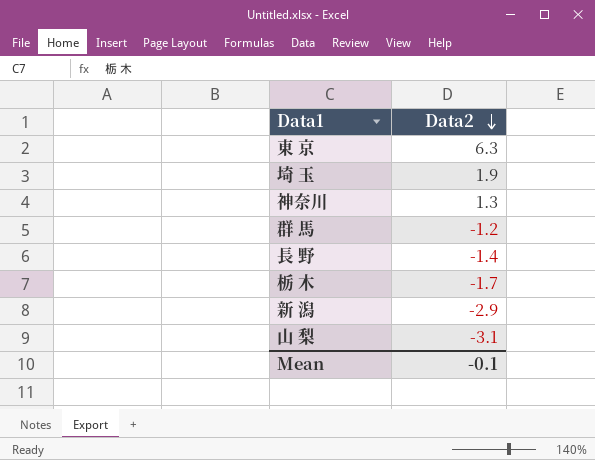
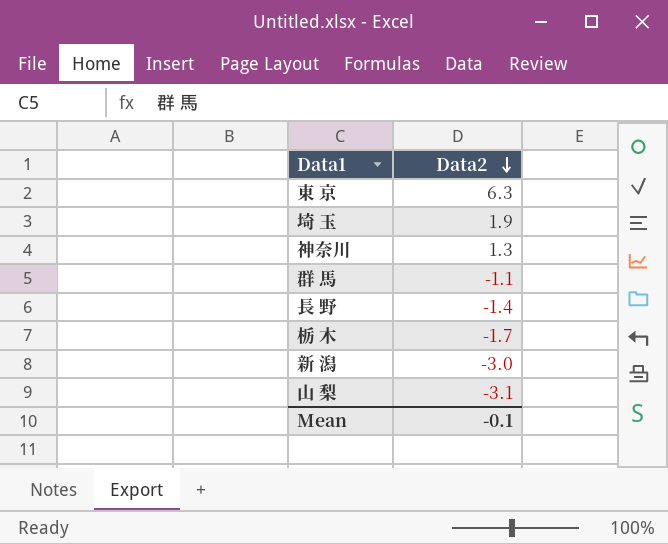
群 馬 | Data2: -1.2 -> -1.1
新 潟 | Data2: -2.9 -> -3.0

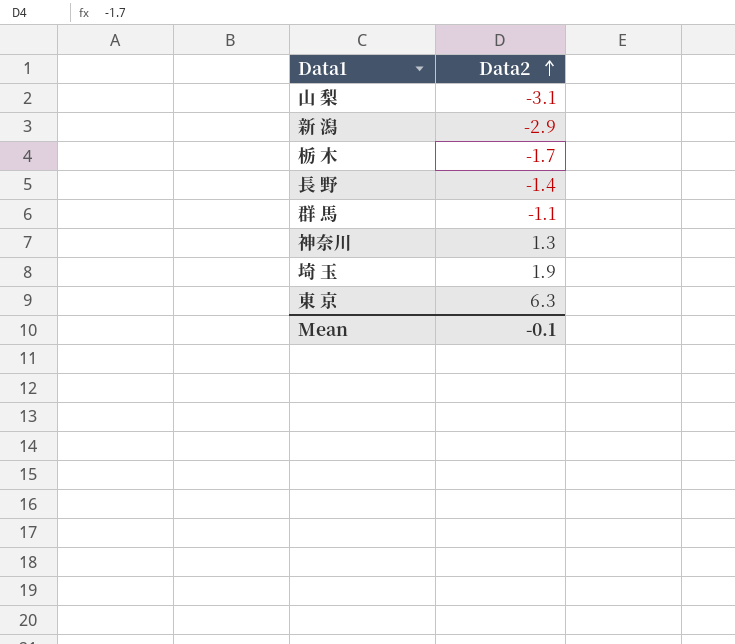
row order: Data2 descending -> Data2 ascending
新 潟 | Data2: -3.0 -> -2.9

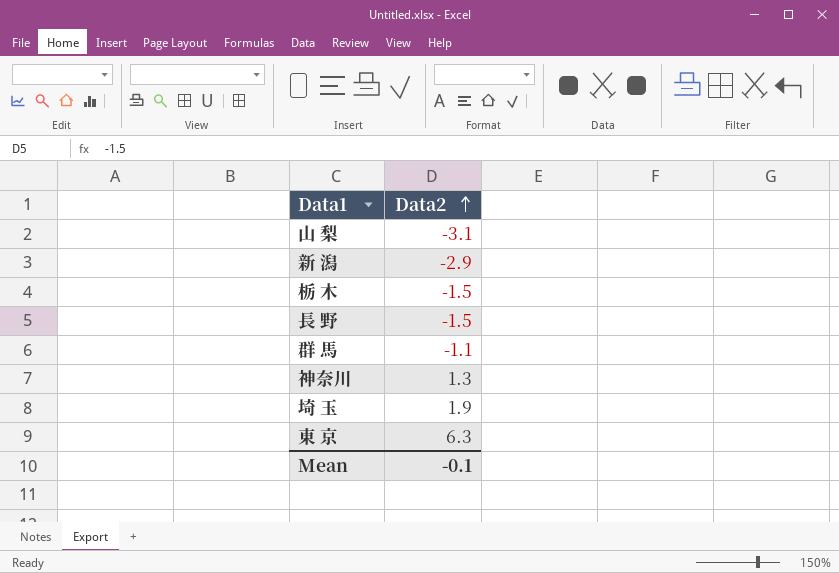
栃 木 | Data2: -1.7 -> -1.5
長 野 | Data2: -1.4 -> -1.5

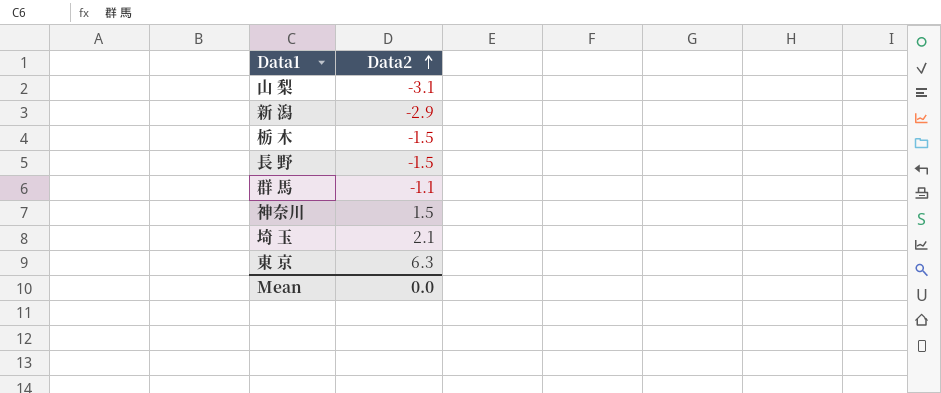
神奈川 | Data2: 1.3 -> 1.5
埼 玉 | Data2: 1.9 -> 2.1
Mean | Data2: -0.1 -> 0.0

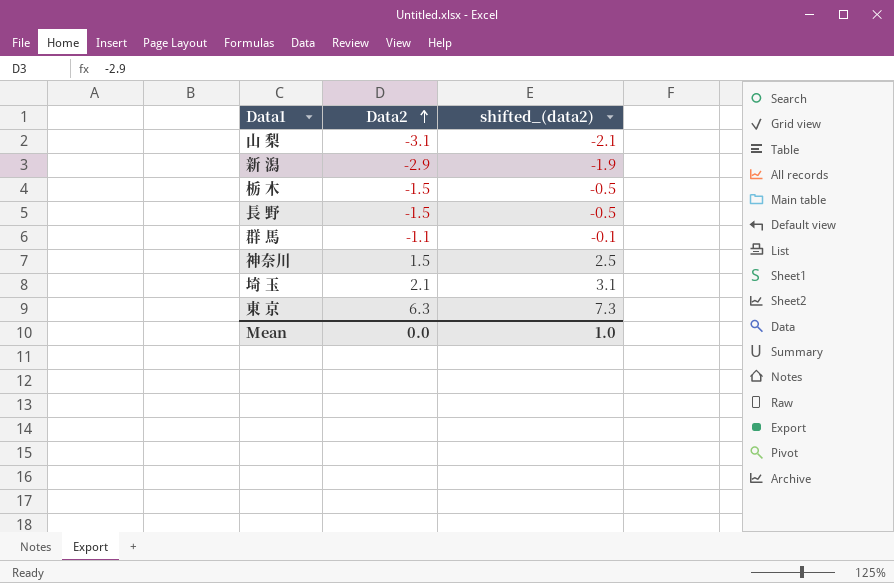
column shifted_(data2) | formula: none -> [Data2] + 1

